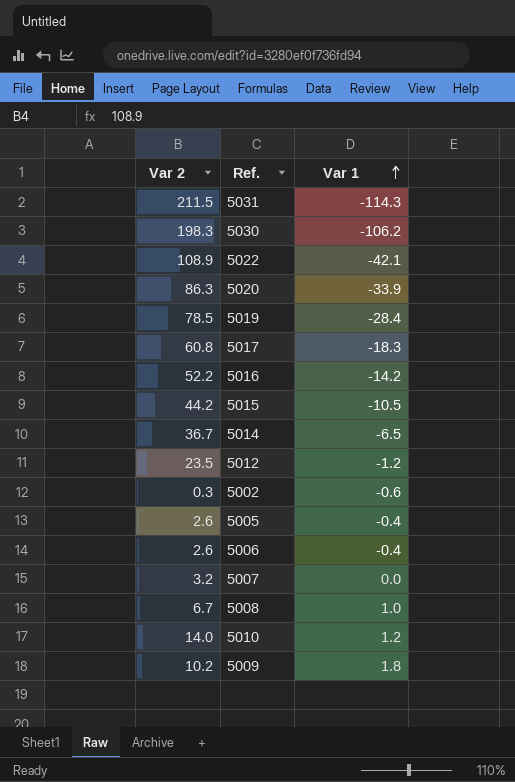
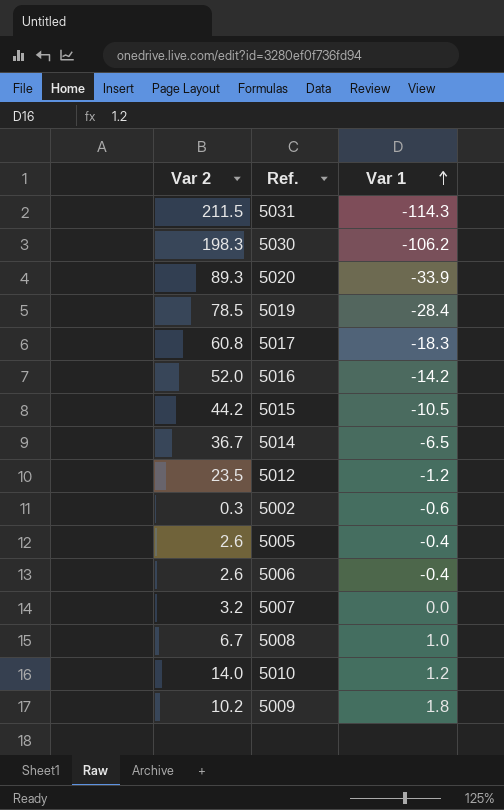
row 5022: 108.9 | -42.1 -> none
5020 | Var 2: 86.3 -> 89.3
5016 | Var 2: 52.2 -> 52.0

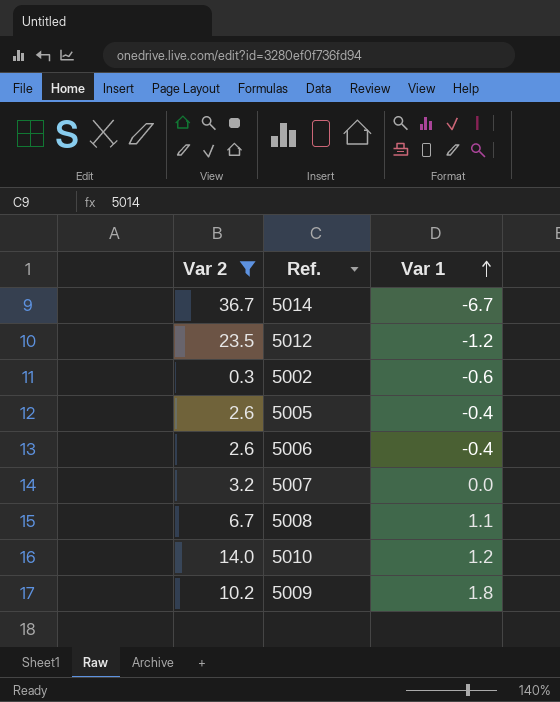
filter: none -> Var 2 <= 36.7
5014 | Var 1: -6.5 -> -6.7
5008 | Var 1: 1.0 -> 1.1

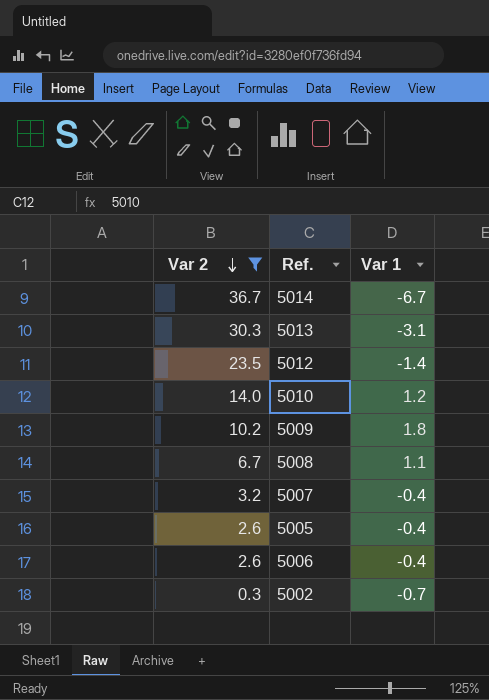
row order: Var 1 ascending -> Var 2 descending
row 5013: none -> 30.3 | -3.1
5012 | Var 1: -1.2 -> -1.4
5007 | Var 1: 0.0 -> -0.4
5002 | Var 1: -0.6 -> -0.7

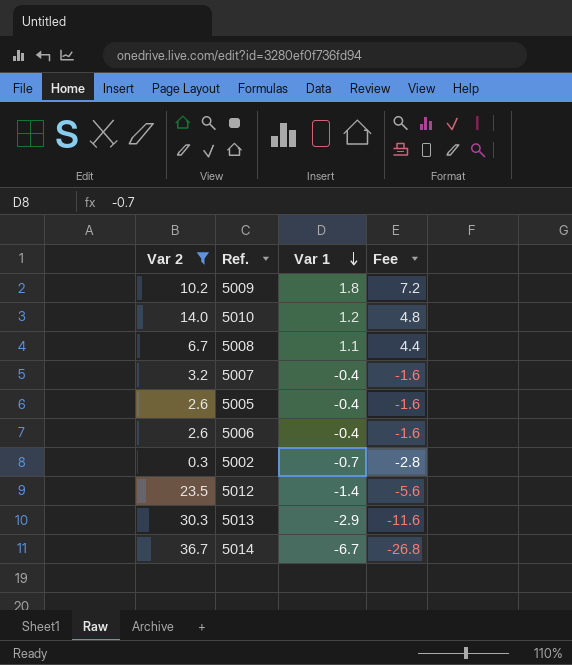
row order: Var 2 descending -> Var 1 descending
column Fee | formula: none -> [Var 1] * 4
5013 | Var 1: -3.1 -> -2.9

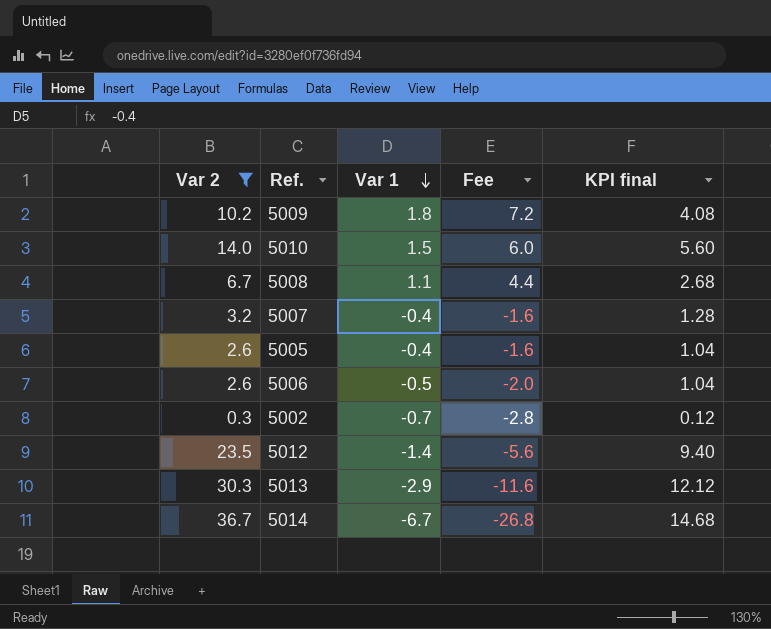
column KPI final | formula: none -> [Var 2] * 0.4
5010 | Var 1: 1.2 -> 1.5
5010 | Fee: 4.8 -> 6.0
5006 | Var 1: -0.4 -> -0.5
5006 | Fee: -1.6 -> -2.0

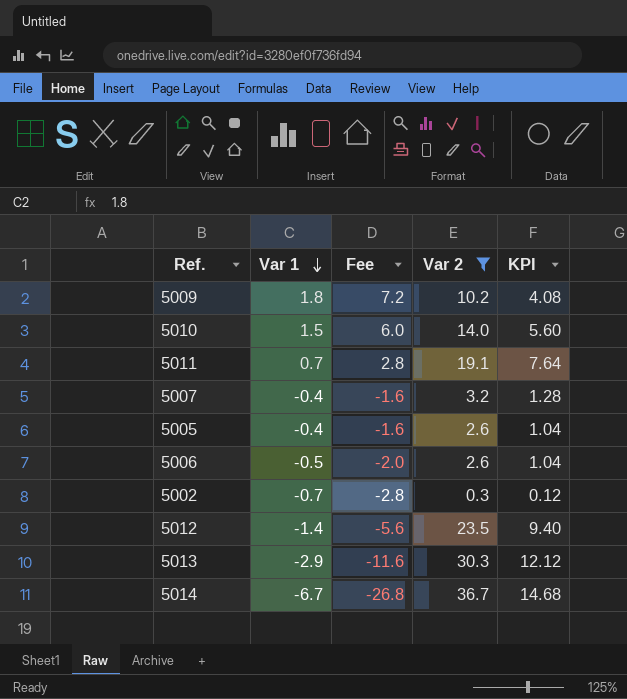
column Var 2 | position: 1 -> 4
column name: KPI final -> KPI
row 5008: 6.7 | 1.1 | 4.4 | 2.68 -> none
row 5011: none -> 0.7 | 2.8 | 19.1 | 7.64

